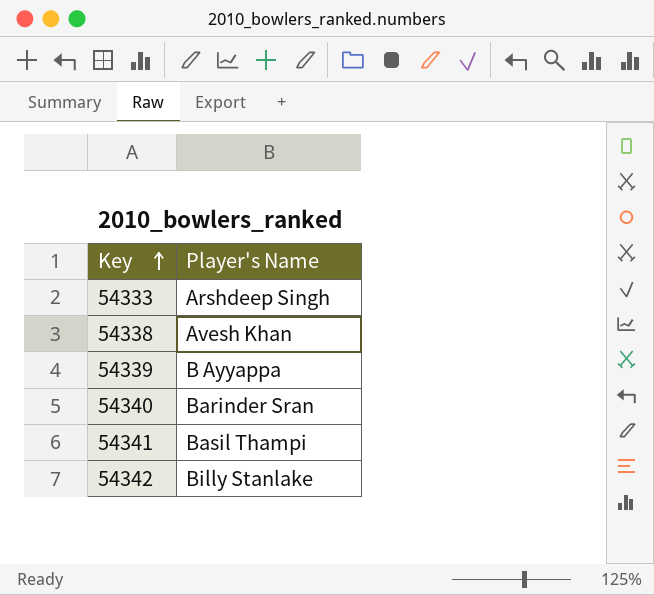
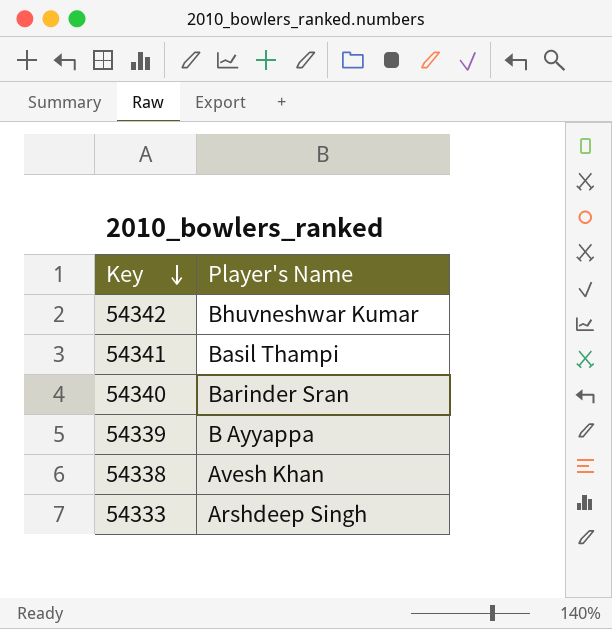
row order: Key ascending -> Key descending
54342 | Player's Name: Billy Stanlake -> Bhuvneshwar Kumar

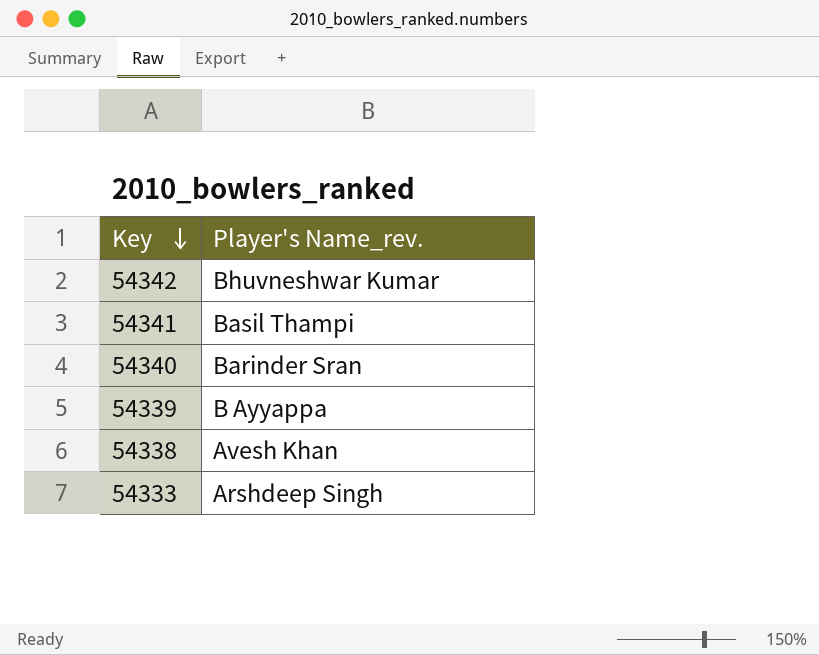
column name: Player's Name -> Player's Name_rev.

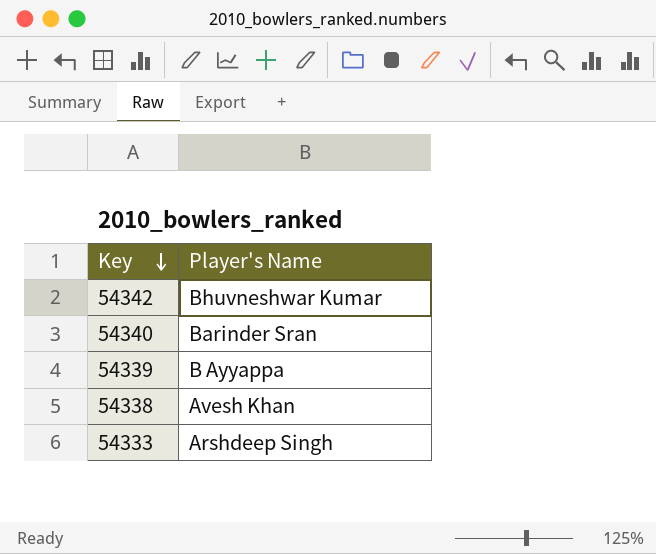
column name: Player's Name_rev. -> Player's Name
row 54341: Basil Thampi -> none

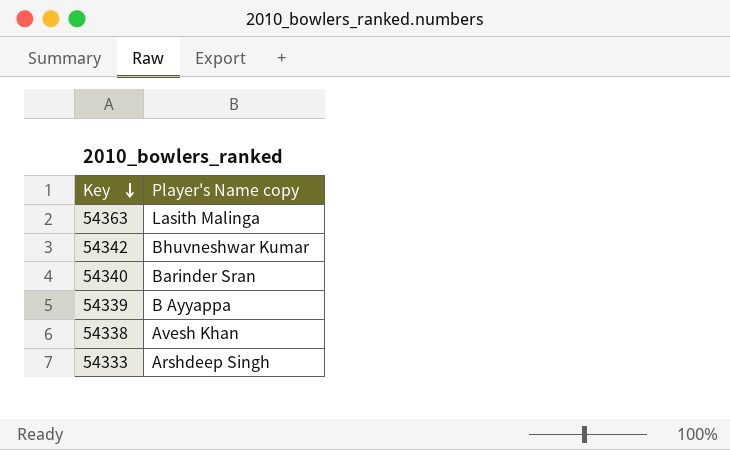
column name: Player's Name -> Player's Name copy
row 54363: none -> Lasith Malinga

